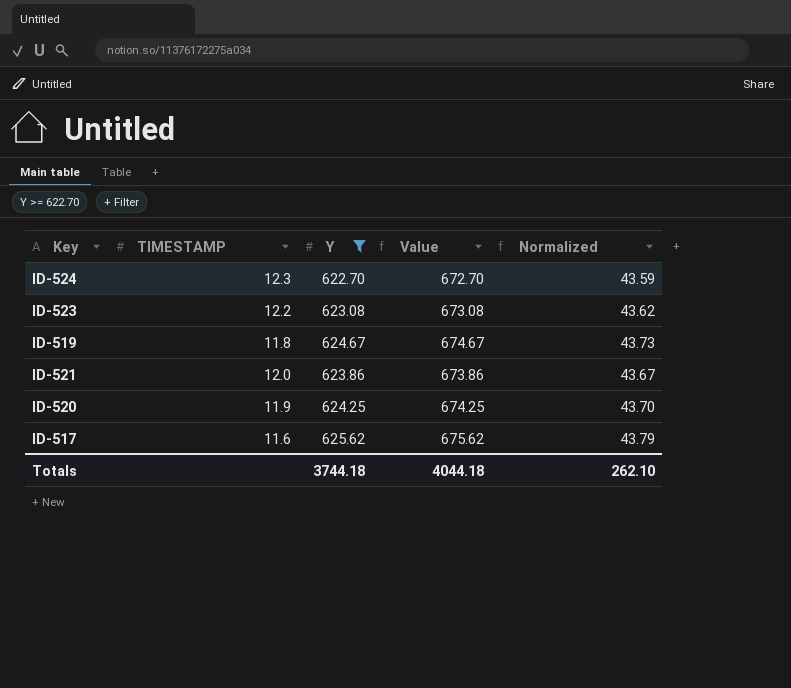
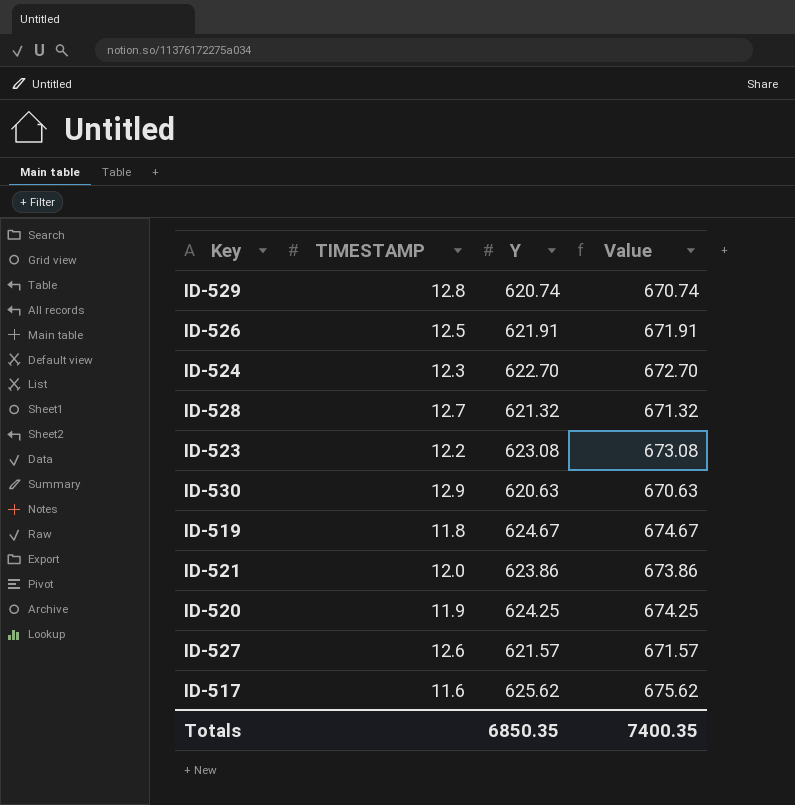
filter: Y >= 622.70 -> none
column Normalized | formula: [Y] * 0.07 -> none
Totals | Y: 3744.18 -> 6850.35
Totals | Value: 4044.18 -> 7400.35

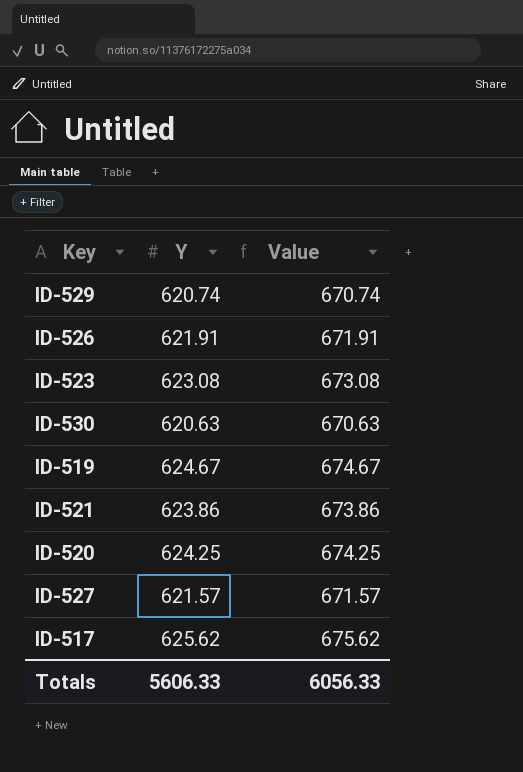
column TIMESTAMP | position: 2 -> none
row ID-524: 12.3 | 622.70 | 672.70 -> none
row ID-528: 12.7 | 621.32 | 671.32 -> none
Totals | Y: 6850.35 -> 5606.33
Totals | Value: 7400.35 -> 6056.33

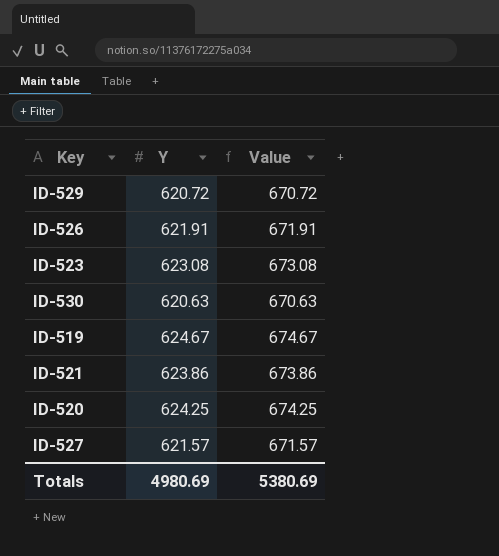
row ID-517: 625.62 | 675.62 -> none
ID-529 | Y: 620.74 -> 620.72
ID-529 | Value: 670.74 -> 670.72
Totals | Y: 5606.33 -> 4980.69
Totals | Value: 6056.33 -> 5380.69

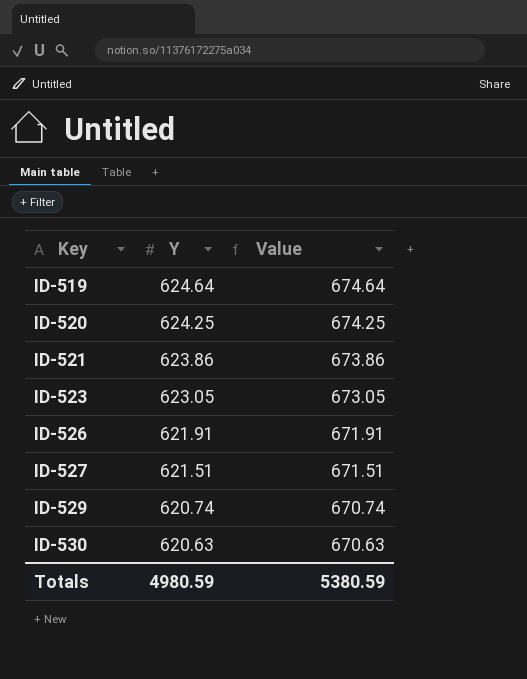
row order: none -> Key ascending
ID-519 | Y: 624.67 -> 624.64
ID-519 | Value: 674.67 -> 674.64
ID-523 | Y: 623.08 -> 623.05
ID-523 | Value: 673.08 -> 673.05
ID-527 | Y: 621.57 -> 621.51
ID-527 | Value: 671.57 -> 671.51
ID-529 | Y: 620.72 -> 620.74
ID-529 | Value: 670.72 -> 670.74
Totals | Y: 4980.69 -> 4980.59
Totals | Value: 5380.69 -> 5380.59

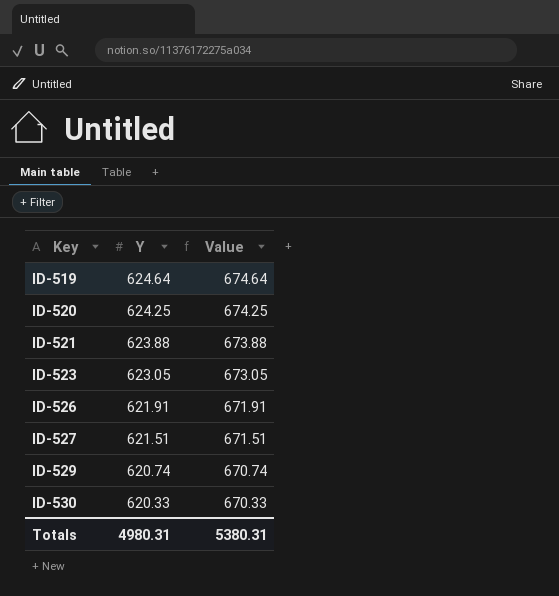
ID-521 | Y: 623.86 -> 623.88
ID-521 | Value: 673.86 -> 673.88
ID-530 | Y: 620.63 -> 620.33
ID-530 | Value: 670.63 -> 670.33
Totals | Y: 4980.59 -> 4980.31
Totals | Value: 5380.59 -> 5380.31

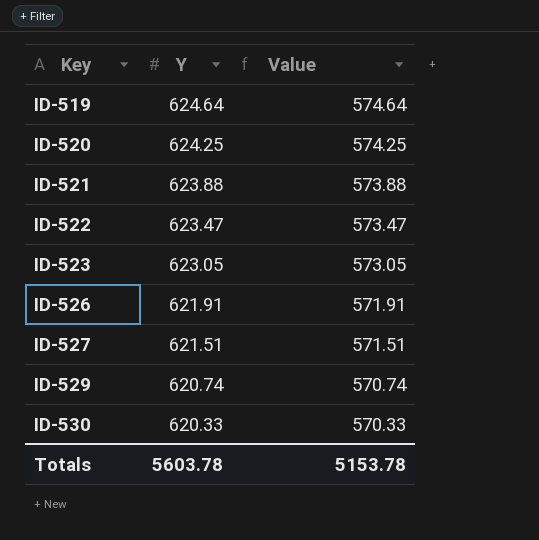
column Value | formula: [Y] + 50 -> [Y] - 50
row ID-522: none -> 623.47 | 573.47
Totals | Y: 4980.31 -> 5603.78
Totals | Value: 5380.31 -> 5153.78

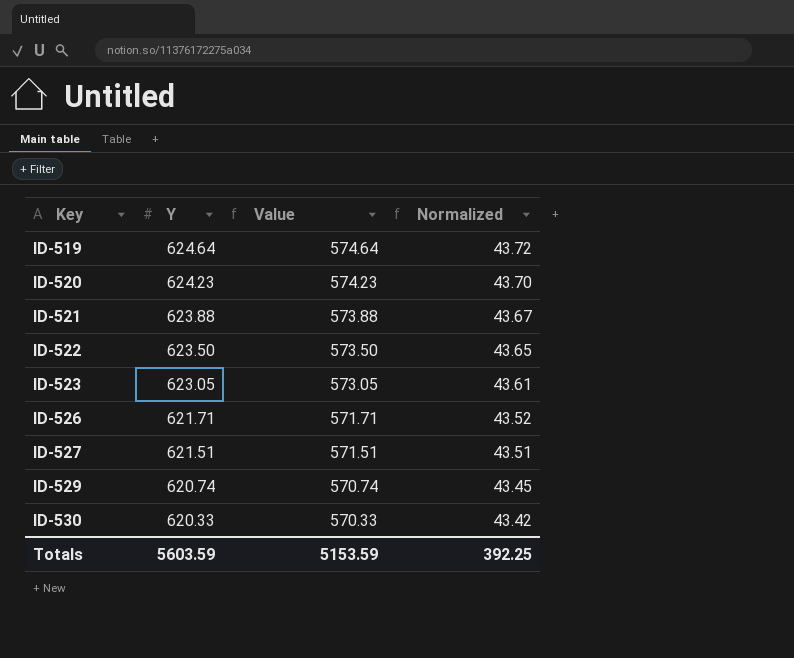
column Normalized | formula: none -> [Y] * 0.07
ID-520 | Y: 624.25 -> 624.23
ID-520 | Value: 574.25 -> 574.23
ID-522 | Y: 623.47 -> 623.50
ID-522 | Value: 573.47 -> 573.50
ID-526 | Y: 621.91 -> 621.71
ID-526 | Value: 571.91 -> 571.71
Totals | Y: 5603.78 -> 5603.59
Totals | Value: 5153.78 -> 5153.59

